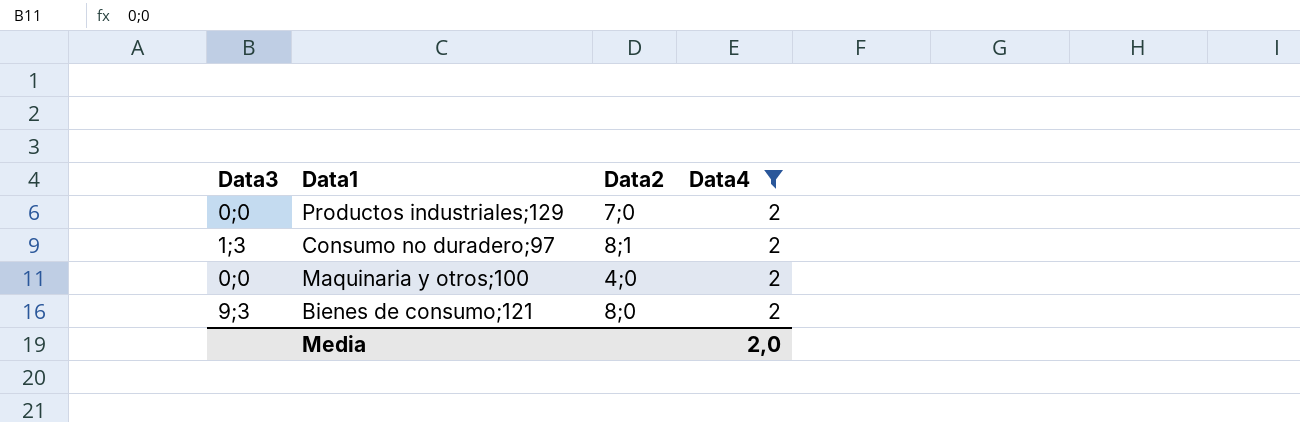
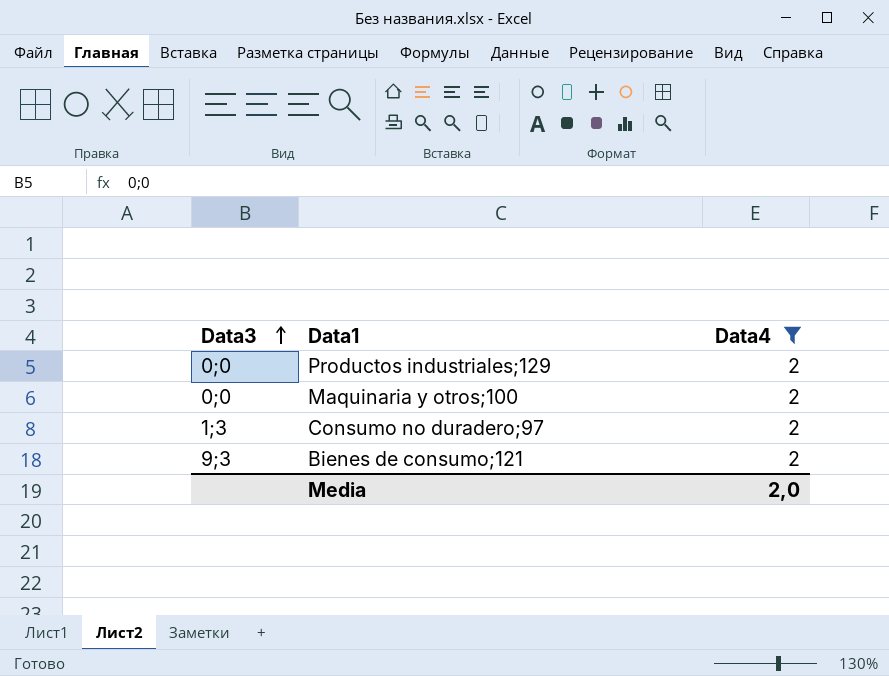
row order: none -> Data3 ascending
column Data2 | position: 3 -> none

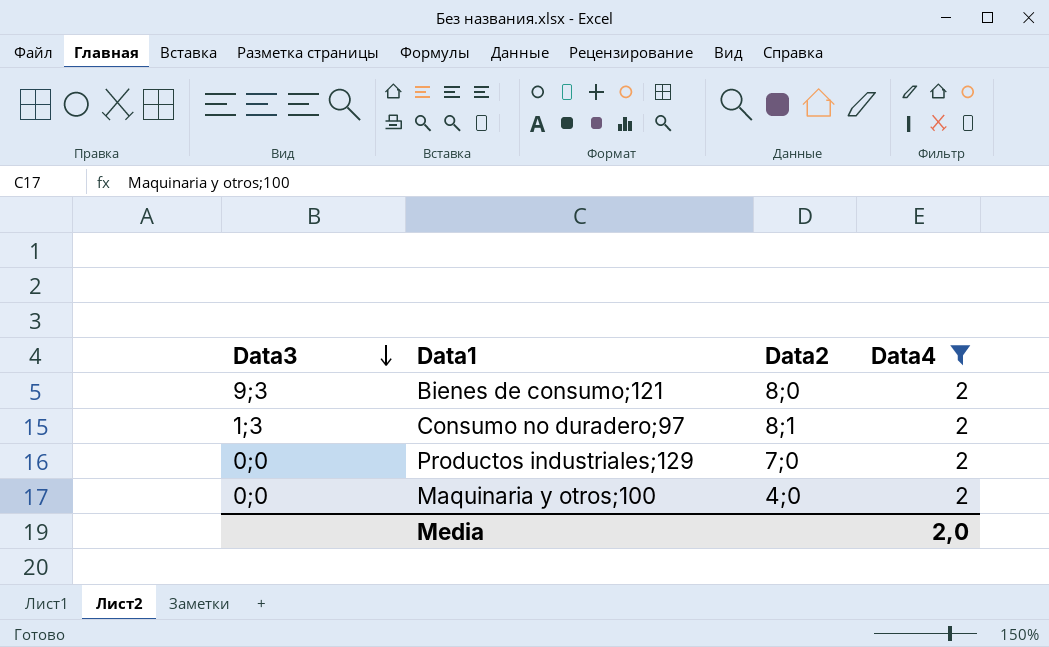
row order: Data3 ascending -> Data3 descending
column Data2 | position: none -> 3

